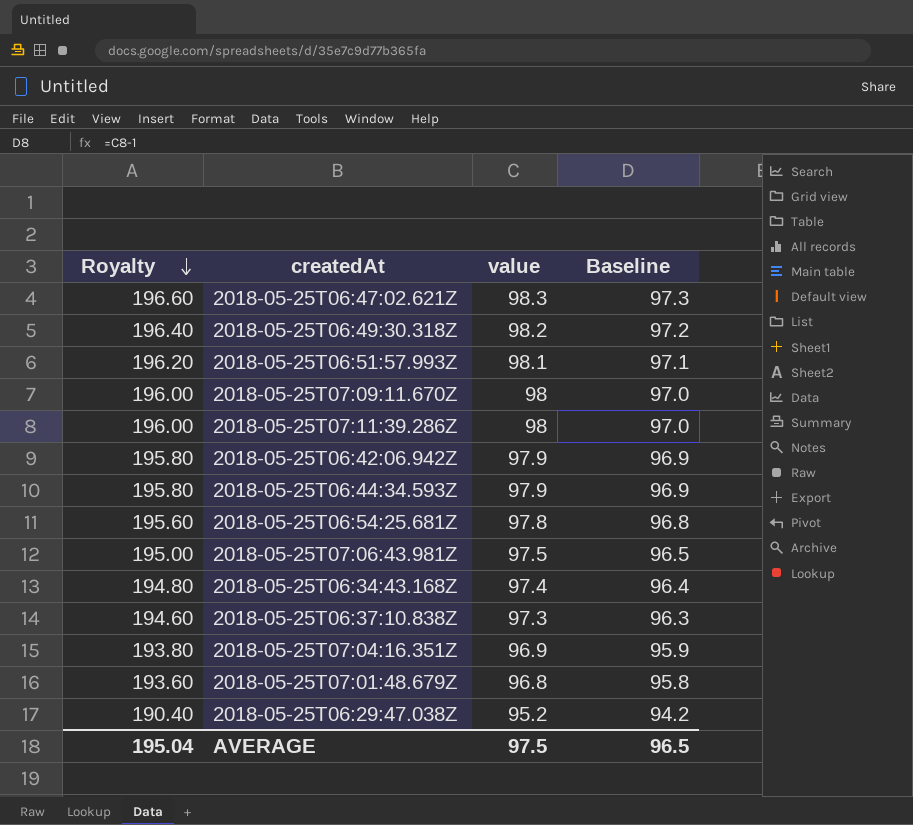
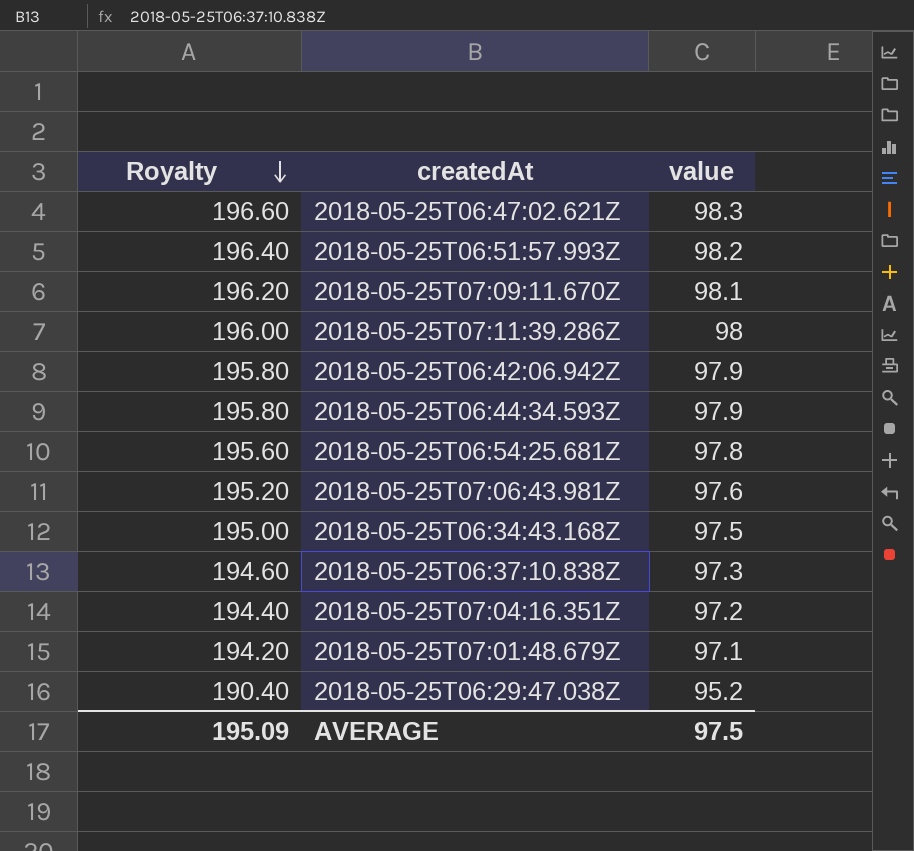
column Baseline | formula: [value] - 1 -> none
row 2018-05-25T06:49:30.318Z: 196.40 | 98.2 | 97.2 -> none
2018-05-25T06:51:57.993Z | Royalty: 196.20 -> 196.40
2018-05-25T06:51:57.993Z | value: 98.1 -> 98.2
2018-05-25T07:09:11.670Z | Royalty: 196.00 -> 196.20
2018-05-25T07:09:11.670Z | value: 98 -> 98.1
2018-05-25T07:06:43.981Z | Royalty: 195.00 -> 195.20
2018-05-25T07:06:43.981Z | value: 97.5 -> 97.6
2018-05-25T06:34:43.168Z | Royalty: 194.80 -> 195.00
2018-05-25T06:34:43.168Z | value: 97.4 -> 97.5
2018-05-25T07:04:16.351Z | Royalty: 193.80 -> 194.40
2018-05-25T07:04:16.351Z | value: 96.9 -> 97.2
2018-05-25T07:01:48.679Z | Royalty: 193.60 -> 194.20
2018-05-25T07:01:48.679Z | value: 96.8 -> 97.1
AVERAGE | Royalty: 195.04 -> 195.09

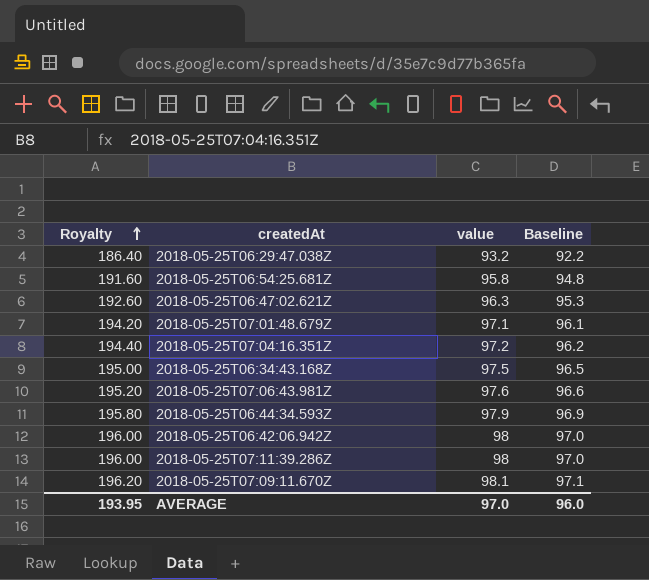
row order: Royalty descending -> Royalty ascending
column Baseline | formula: none -> [value] - 1
row 2018-05-25T06:51:57.993Z: 196.40 | 98.2 -> none
row 2018-05-25T06:37:10.838Z: 194.60 | 97.3 -> none
2018-05-25T06:29:47.038Z | Royalty: 190.40 -> 186.40
2018-05-25T06:29:47.038Z | value: 95.2 -> 93.2
2018-05-25T06:54:25.681Z | Royalty: 195.60 -> 191.60
2018-05-25T06:54:25.681Z | value: 97.8 -> 95.8
2018-05-25T06:47:02.621Z | Royalty: 196.60 -> 192.60
2018-05-25T06:47:02.621Z | value: 98.3 -> 96.3
2018-05-25T06:42:06.942Z | Royalty: 195.80 -> 196.00
2018-05-25T06:42:06.942Z | value: 97.9 -> 98
AVERAGE | Royalty: 195.09 -> 193.95
AVERAGE | value: 97.5 -> 97.0

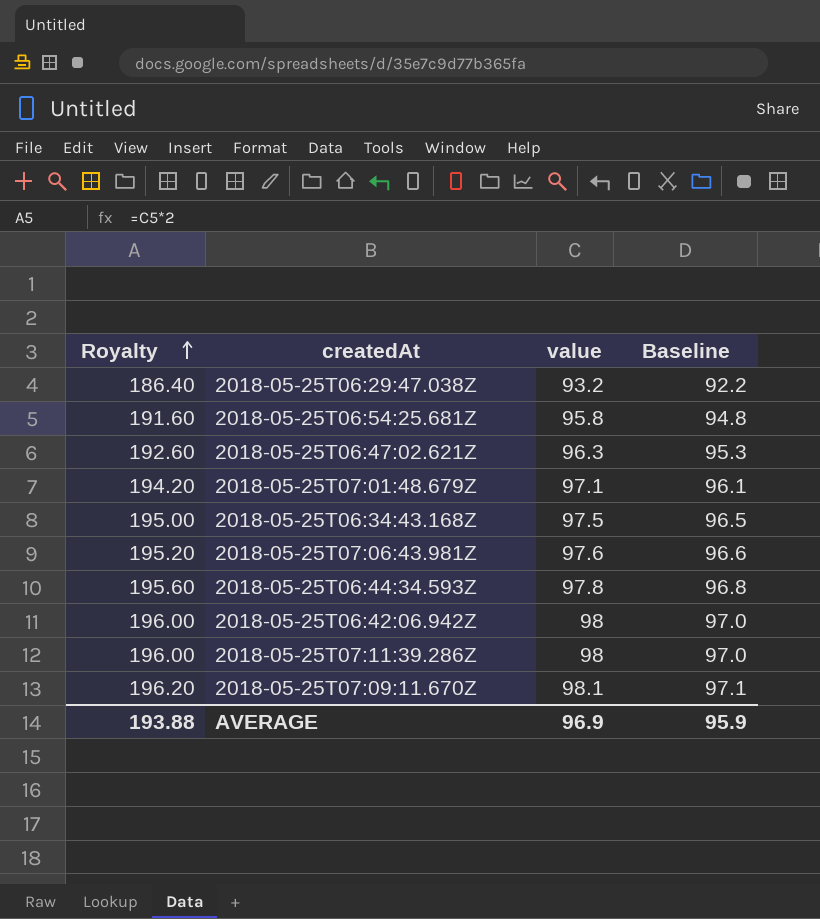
row 2018-05-25T07:04:16.351Z: 194.40 | 97.2 | 96.2 -> none
2018-05-25T06:44:34.593Z | Royalty: 195.80 -> 195.60
2018-05-25T06:44:34.593Z | value: 97.9 -> 97.8
2018-05-25T06:44:34.593Z | Baseline: 96.9 -> 96.8
AVERAGE | Royalty: 193.95 -> 193.88
AVERAGE | value: 97.0 -> 96.9
AVERAGE | Baseline: 96.0 -> 95.9

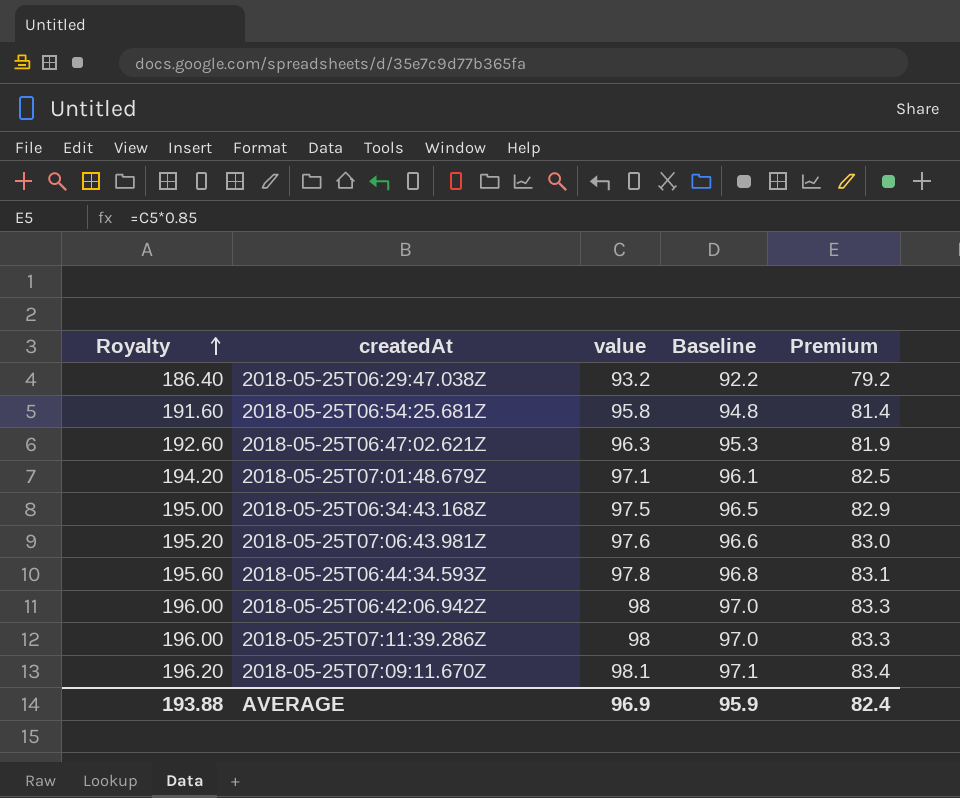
column Premium | formula: none -> [value] * 0.85

